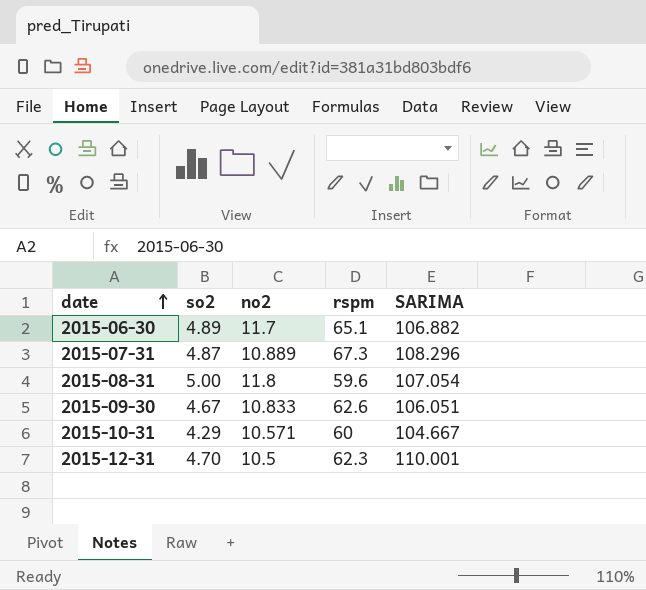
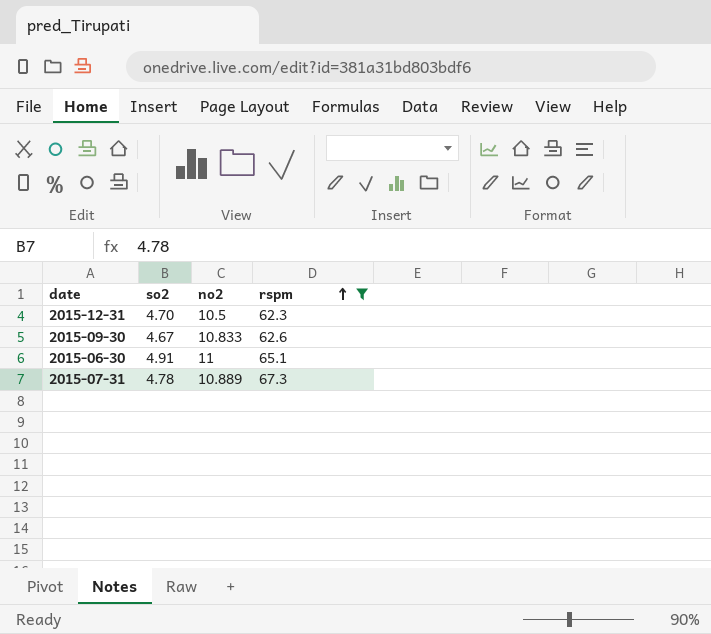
filter: none -> rspm >= 62.3
row order: date ascending -> rspm ascending
column SARIMA | position: 5 -> none
2015-06-30 | so2: 4.89 -> 4.91
2015-06-30 | no2: 11.7 -> 11
2015-07-31 | so2: 4.87 -> 4.78

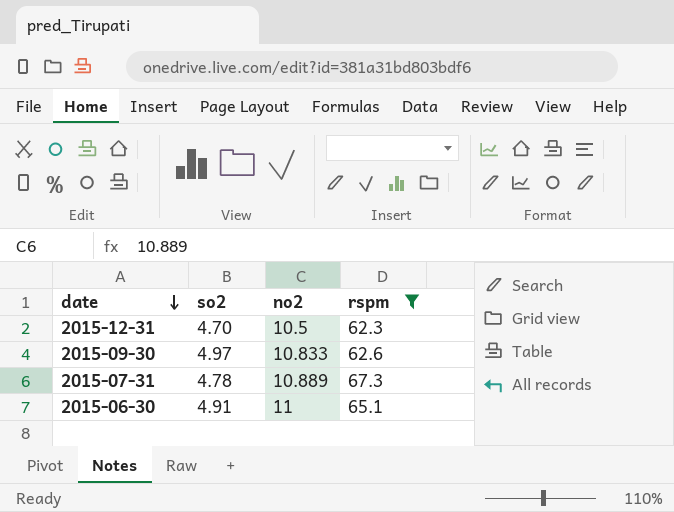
row order: rspm ascending -> date descending
2015-09-30 | so2: 4.67 -> 4.97

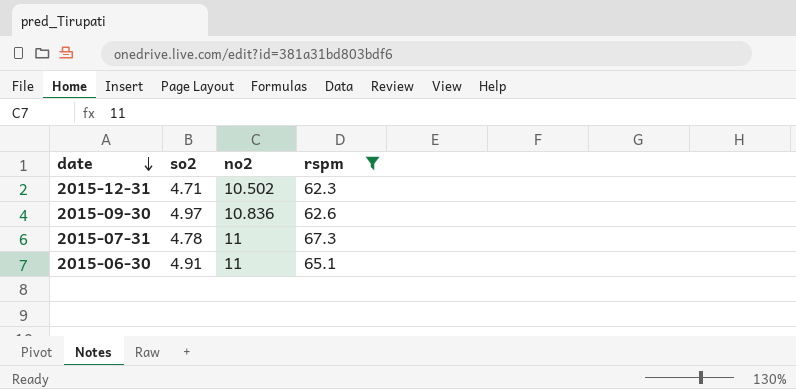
2015-12-31 | so2: 4.70 -> 4.71
2015-12-31 | no2: 10.5 -> 10.502
2015-09-30 | no2: 10.833 -> 10.836
2015-07-31 | no2: 10.889 -> 11

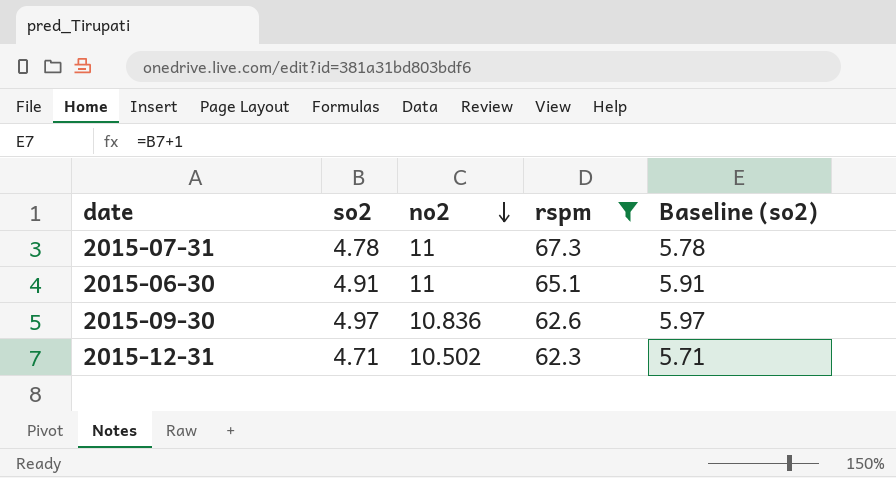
row order: date descending -> no2 descending
column Baseline (so2) | formula: none -> [so2] + 1

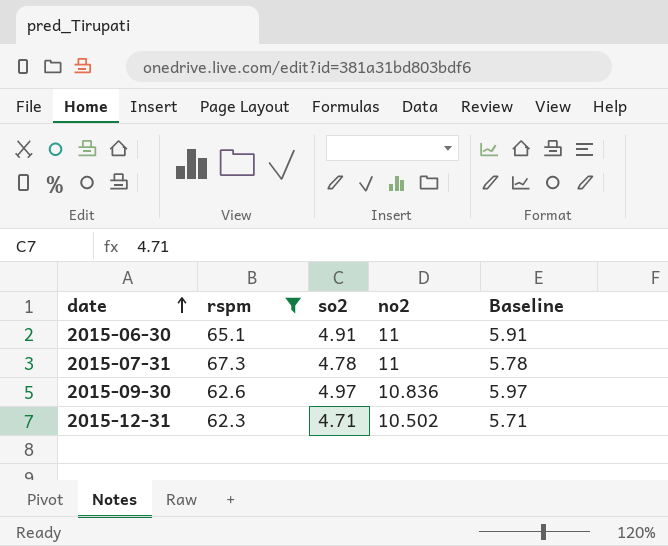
row order: no2 descending -> date ascending
column rspm | position: 4 -> 2
column name: Baseline (so2) -> Baseline

